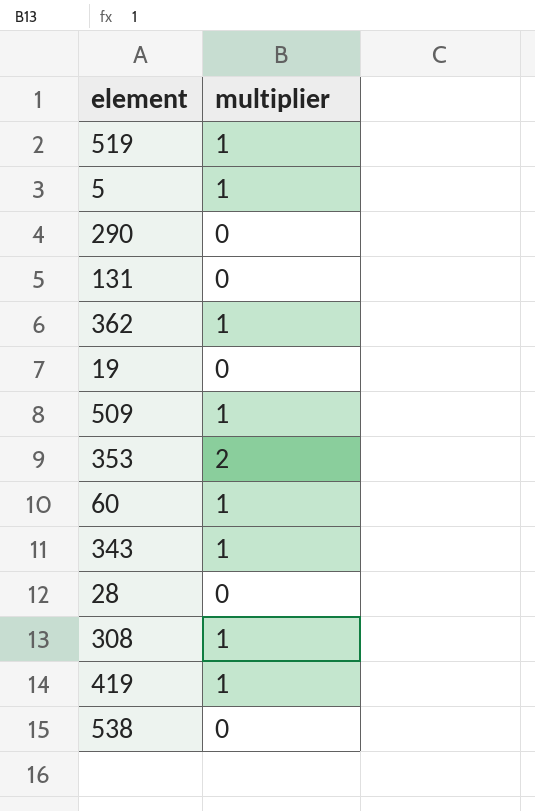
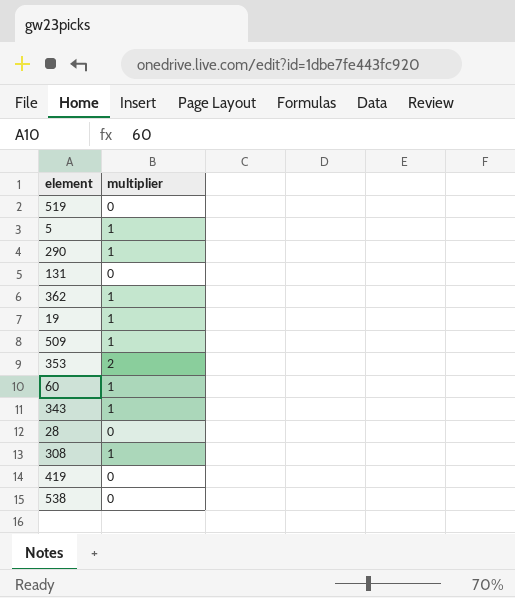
519 | multiplier: 1 -> 0
290 | multiplier: 0 -> 1
19 | multiplier: 0 -> 1
419 | multiplier: 1 -> 0

